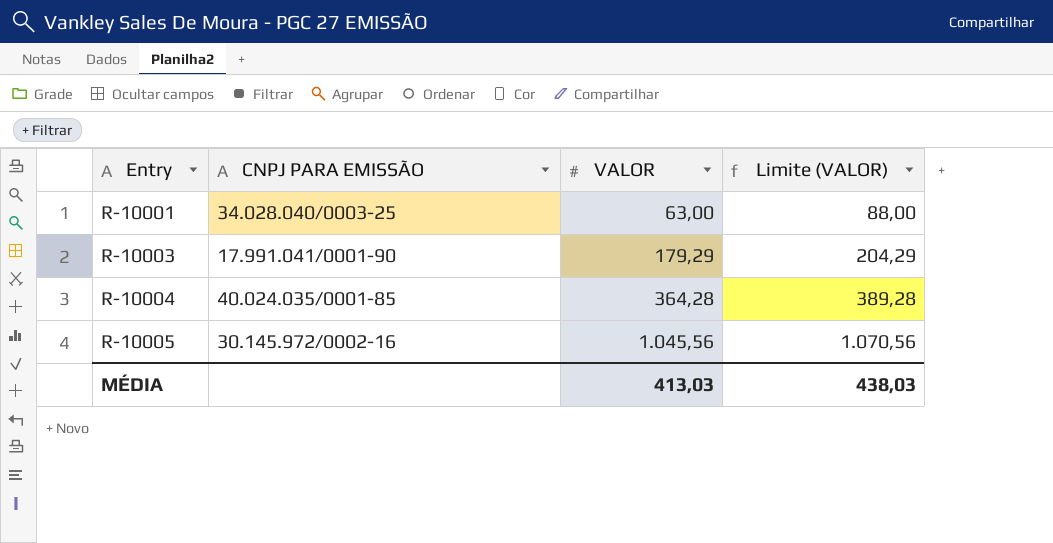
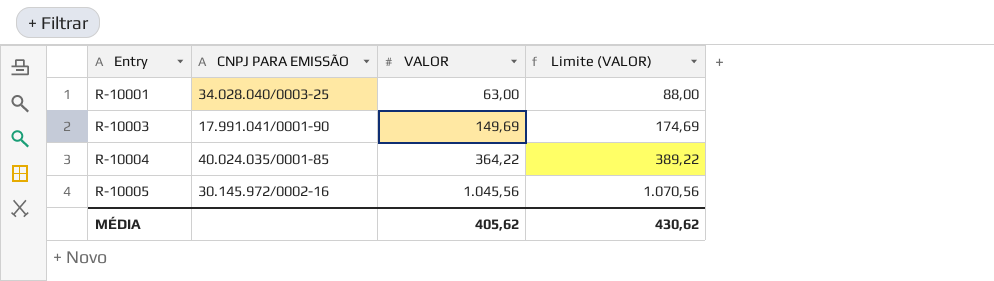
R-10003 | VALOR: 179,29 -> 149,69
R-10003 | Limite (VALOR): 204,29 -> 174,69
R-10004 | VALOR: 364,28 -> 364,22
R-10004 | Limite (VALOR): 389,28 -> 389,22
MÉDIA | VALOR: 413,03 -> 405,62
MÉDIA | Limite (VALOR): 438,03 -> 430,62

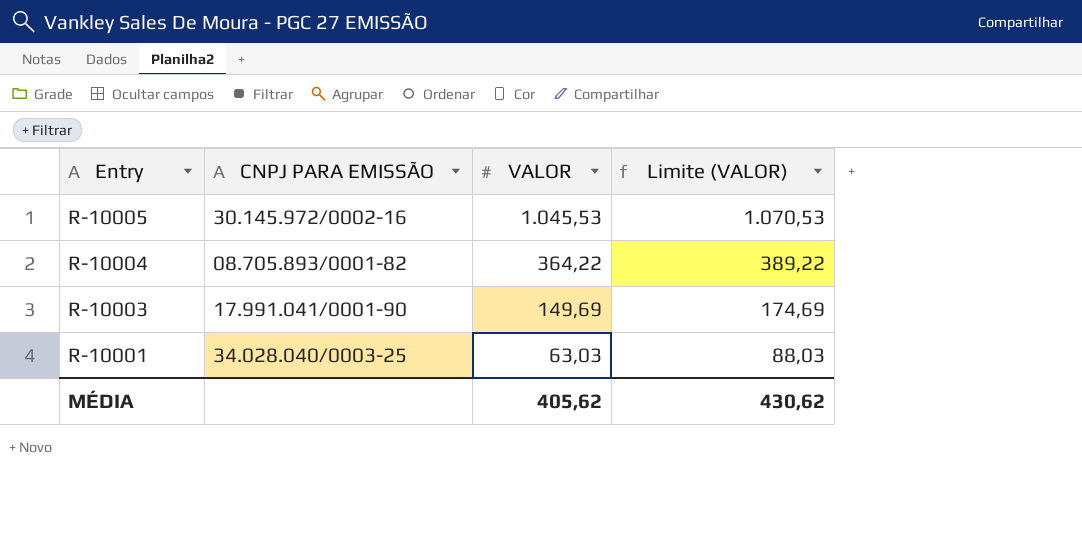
row order: Entry ascending -> Entry descending
R-10005 | VALOR: 1.045,56 -> 1.045,53
R-10005 | Limite (VALOR): 1.070,56 -> 1.070,53
R-10004 | CNPJ PARA EMISSÃO: 40.024.035/0001-85 -> 08.705.893/0001-82
R-10001 | VALOR: 63,00 -> 63,03
R-10001 | Limite (VALOR): 88,00 -> 88,03

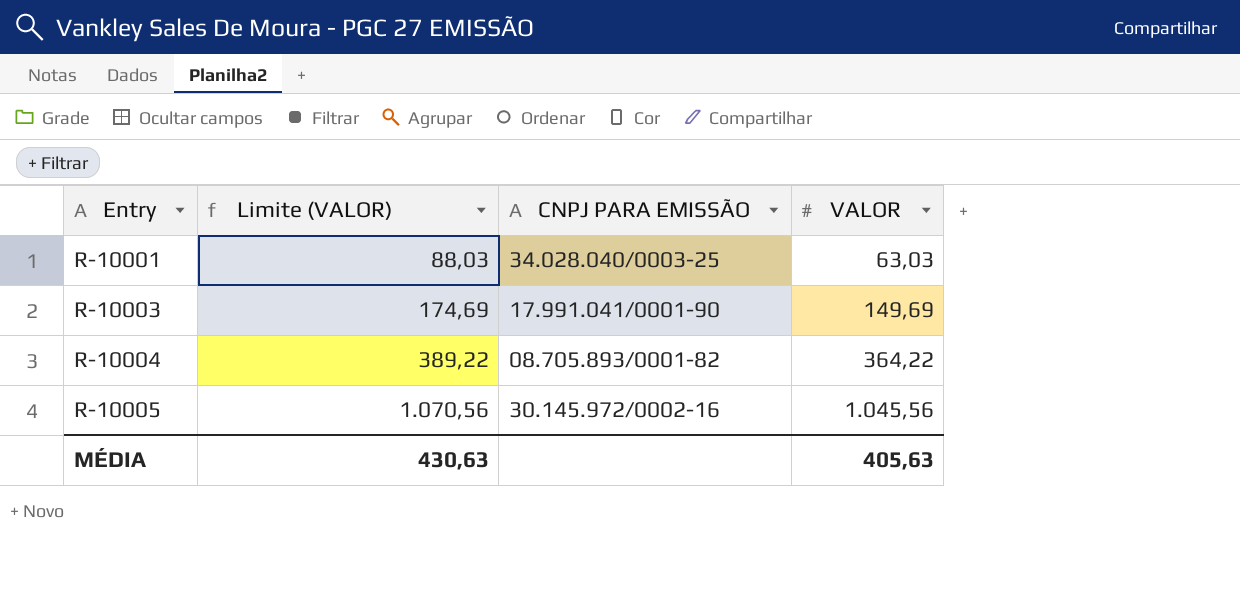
row order: Entry descending -> Entry ascending
column Limite (VALOR) | position: 4 -> 2
R-10005 | Limite (VALOR): 1.070,53 -> 1.070,56
R-10005 | VALOR: 1.045,53 -> 1.045,56
MÉDIA | Limite (VALOR): 430,62 -> 430,63
MÉDIA | VALOR: 405,62 -> 405,63

